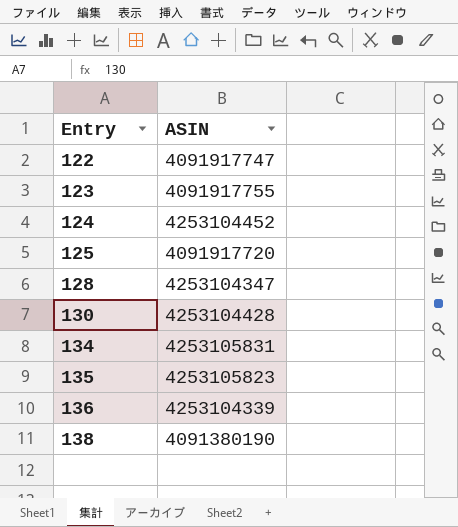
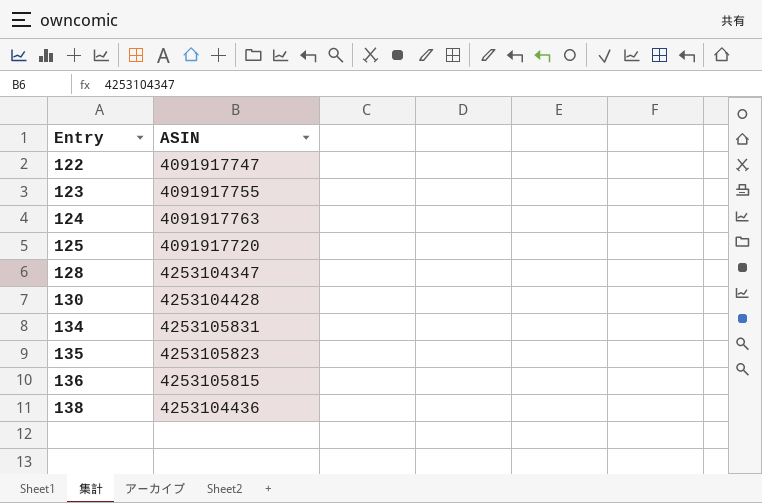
124 | ASIN: 4253104452 -> 4091917763
136 | ASIN: 4253104339 -> 4253105815
138 | ASIN: 4091380190 -> 4253104436

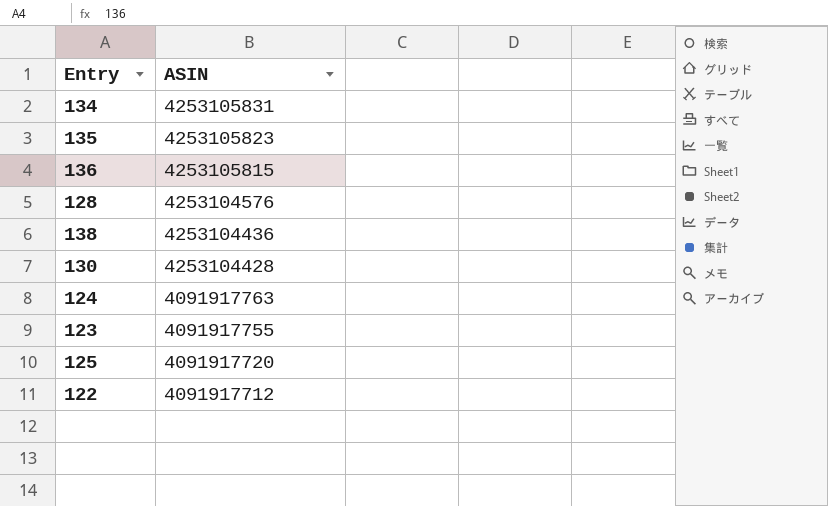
row order: Entry ascending -> ASIN descending
128 | ASIN: 4253104347 -> 4253104576
122 | ASIN: 4091917747 -> 4091917712

